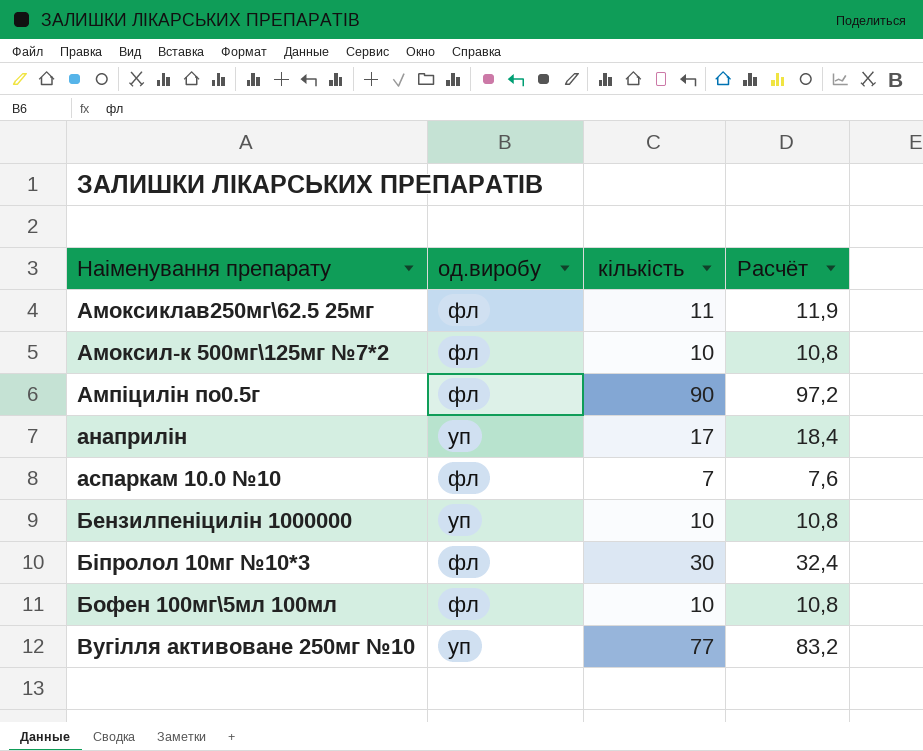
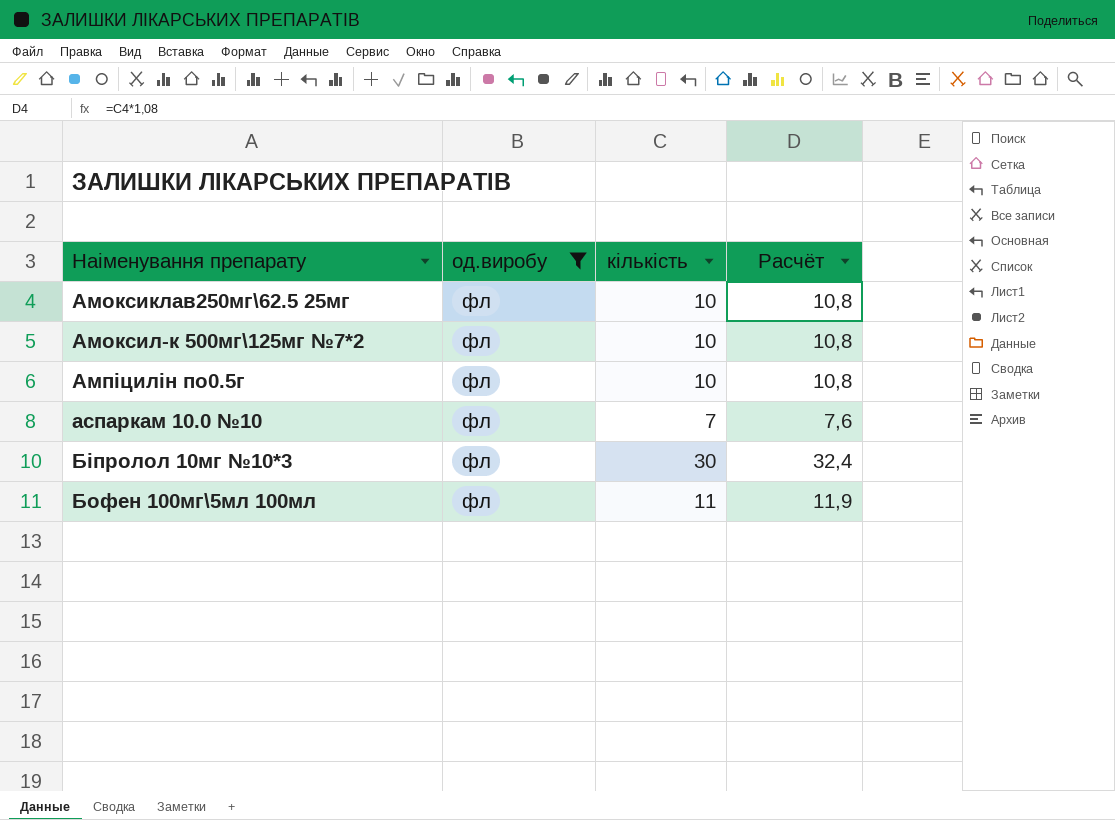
filter: none -> од.виробу = фл
Амоксиклав250мг\62.5 25мг | кількість: 11 -> 10
Амоксиклав250мг\62.5 25мг | Расчёт: 11,9 -> 10,8
Ампіцилін по0.5г | кількість: 90 -> 10
Ампіцилін по0.5г | Расчёт: 97,2 -> 10,8
Бофен 100мг\5мл 100мл | кількість: 10 -> 11
Бофен 100мг\5мл 100мл | Расчёт: 10,8 -> 11,9

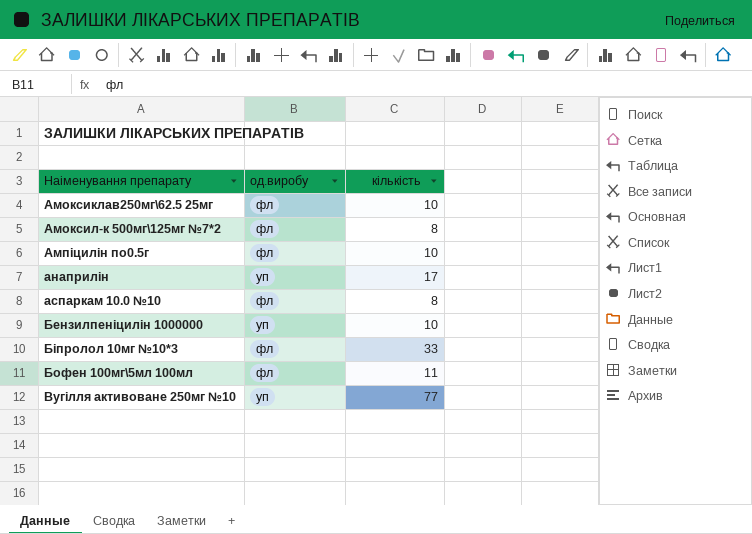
filter: од.виробу = фл -> none
column Расчёт | formula: [кількість] * 1,08 -> none
Амоксил-к 500мг\125мг №7*2 | кількість: 10 -> 8
аспаркам 10.0 №10 | кількість: 7 -> 8
Біпролол 10мг №10*3 | кількість: 30 -> 33

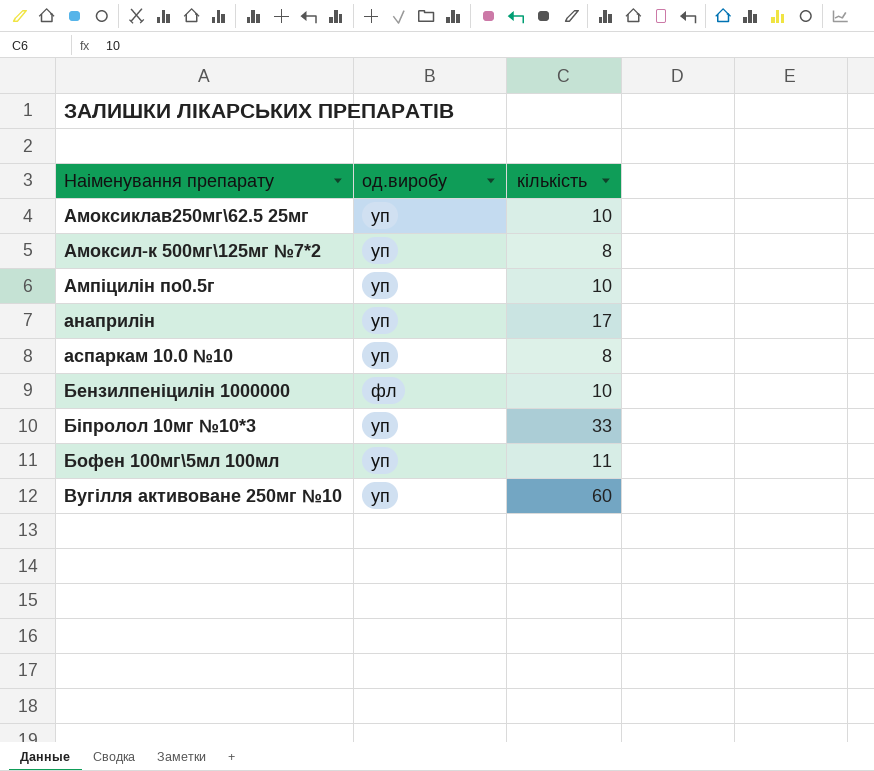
Амоксиклав250мг\62.5 25мг | од.виробу: фл -> уп
Амоксил-к 500мг\125мг №7*2 | од.виробу: фл -> уп
Ампіцилін по0.5г | од.виробу: фл -> уп
аспаркам 10.0 №10 | од.виробу: фл -> уп
Бензилпеніцилін 1000000 | од.виробу: уп -> фл
Біпролол 10мг №10*3 | од.виробу: фл -> уп
Бофен 100мг\5мл 100мл | од.виробу: фл -> уп
Вугілля активоване 250мг №10 | кількість: 77 -> 60

